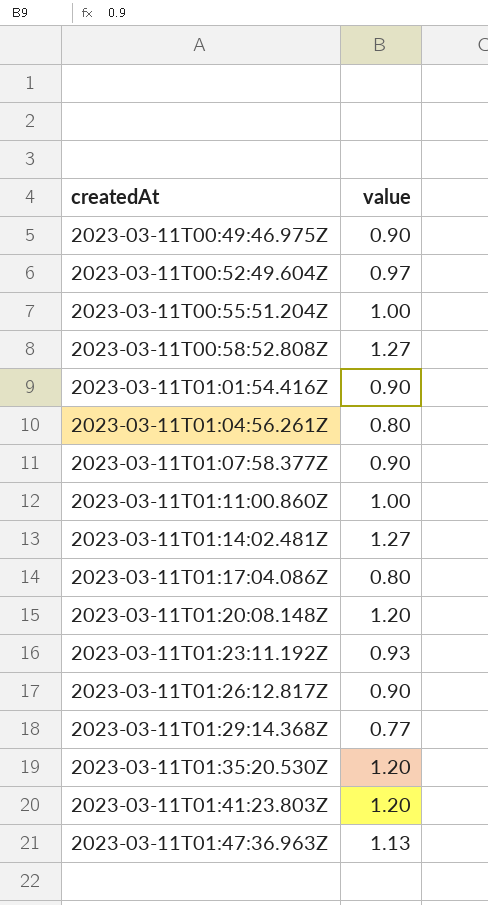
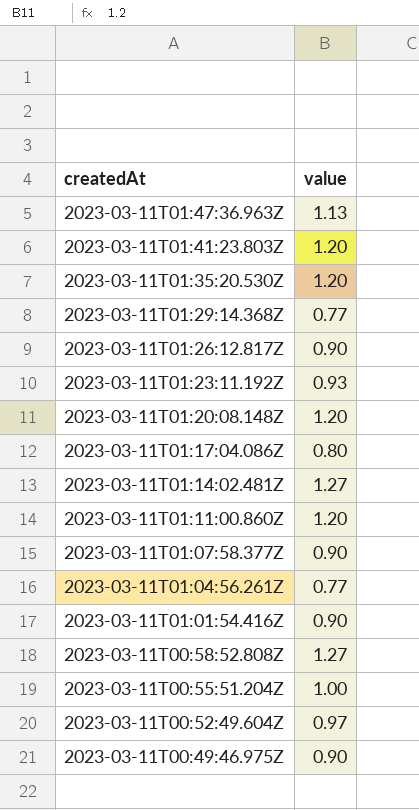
row order: createdAt ascending -> createdAt descending
2023-03-11T01:11:00.860Z | value: 1.00 -> 1.20
2023-03-11T01:04:56.261Z | value: 0.80 -> 0.77

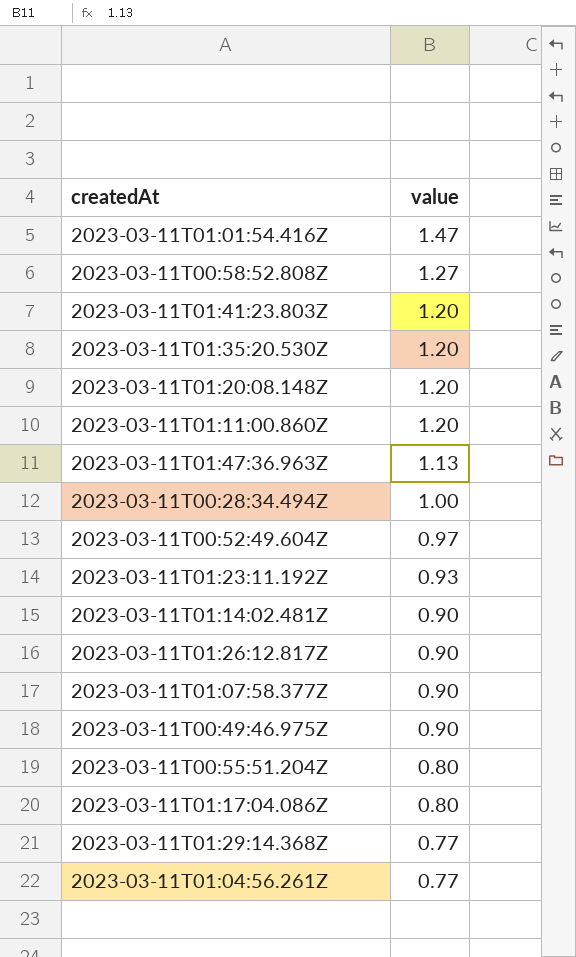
row order: createdAt descending -> value descending
2023-03-11T01:01:54.416Z | value: 0.90 -> 1.47
row 2023-03-11T00:28:34.494Z: none -> 1.00
2023-03-11T01:14:02.481Z | value: 1.27 -> 0.90
2023-03-11T00:55:51.204Z | value: 1.00 -> 0.80

